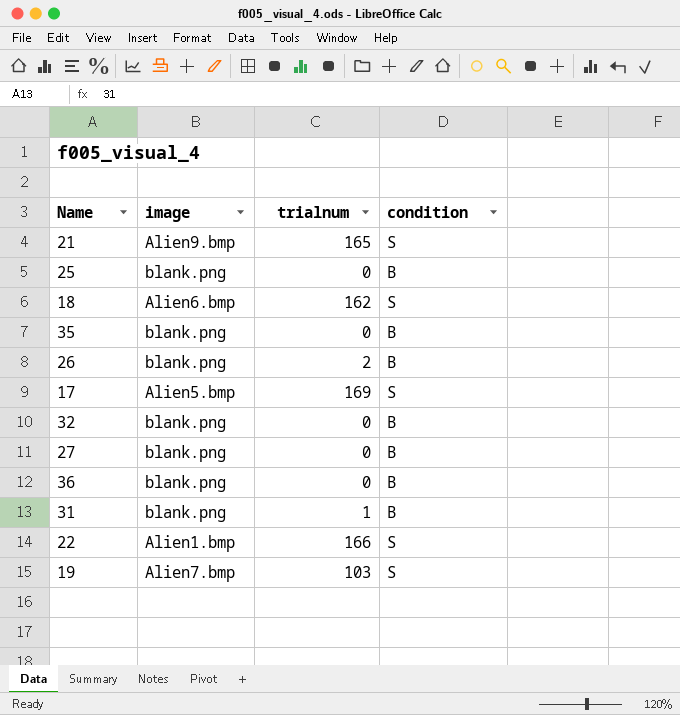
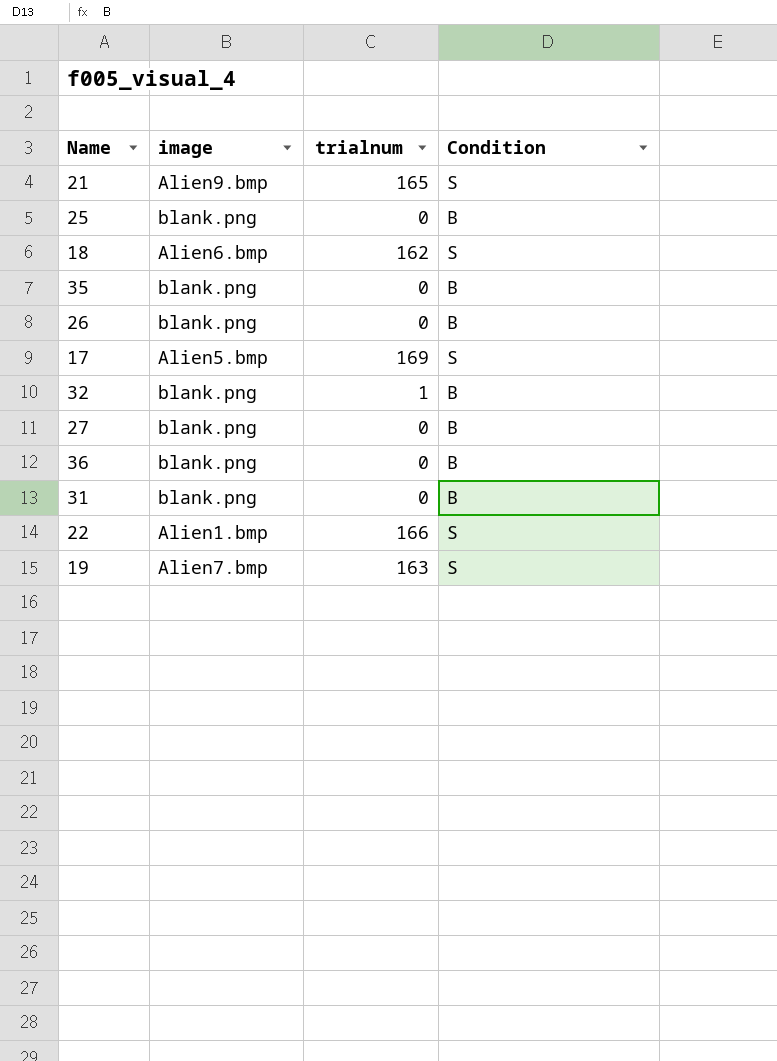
column name: condition -> Condition
26 | trialnum: 2 -> 0
32 | trialnum: 0 -> 1
31 | trialnum: 1 -> 0
19 | trialnum: 103 -> 163

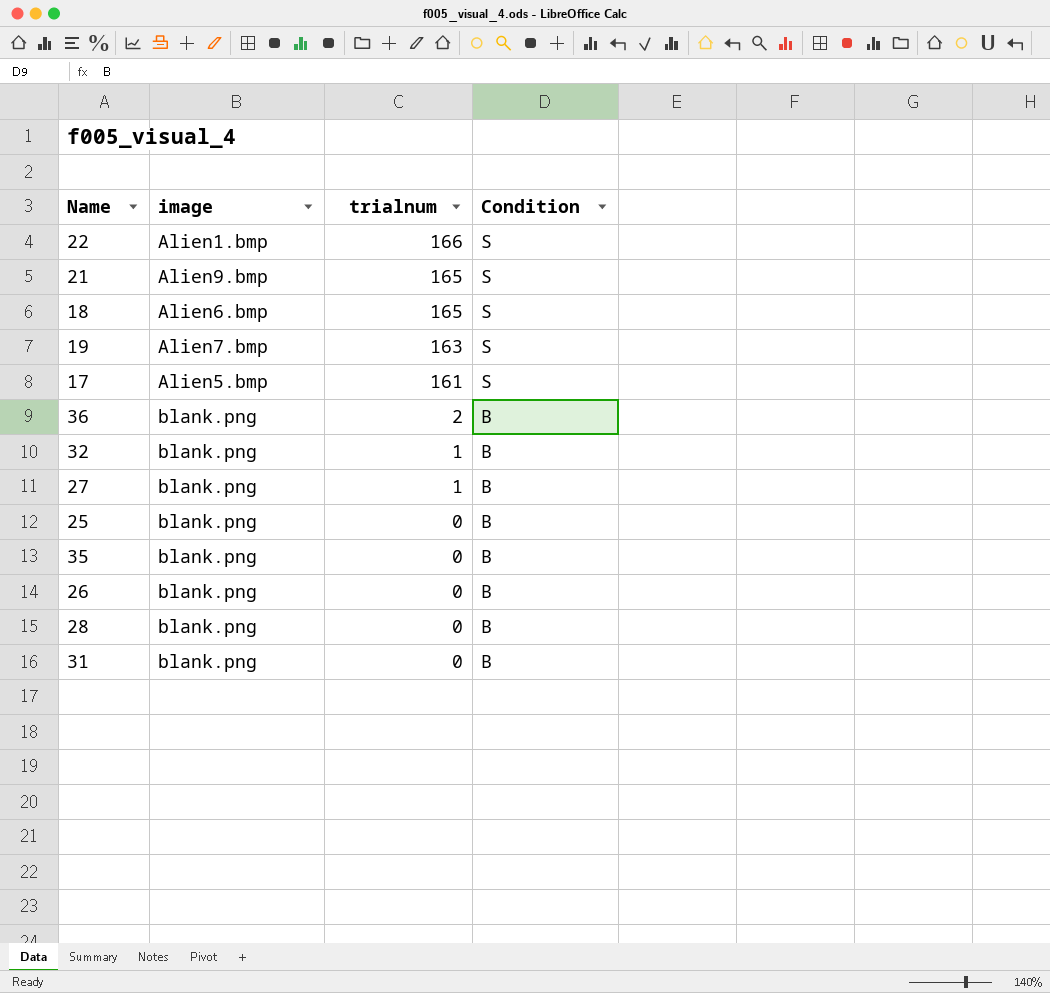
row order: none -> trialnum descending
18 | trialnum: 162 -> 165
17 | trialnum: 169 -> 161
36 | trialnum: 0 -> 2
27 | trialnum: 0 -> 1
row 28: none -> blank.png | 0 | B

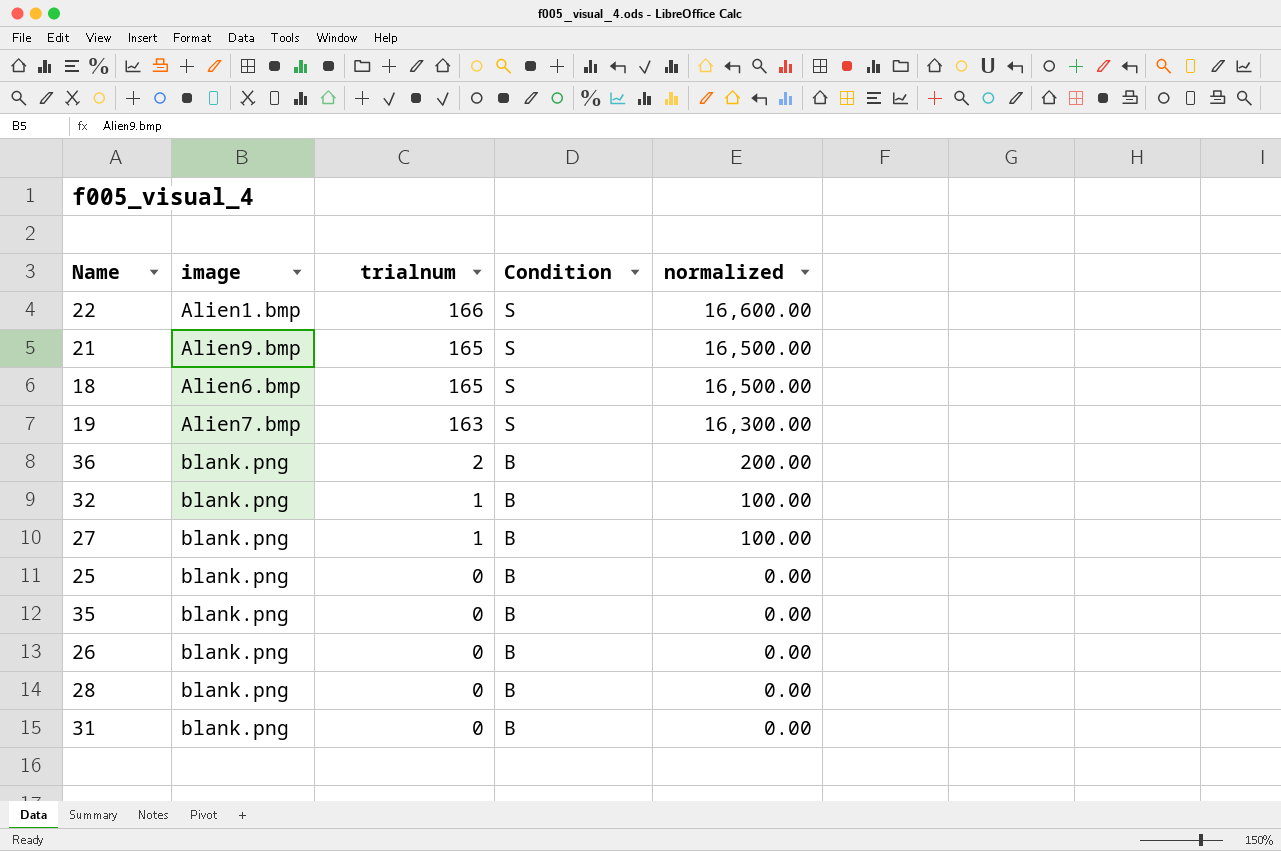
column normalized | formula: none -> [trialnum] * 100
row 17: Alien5.bmp | 161 | S -> none

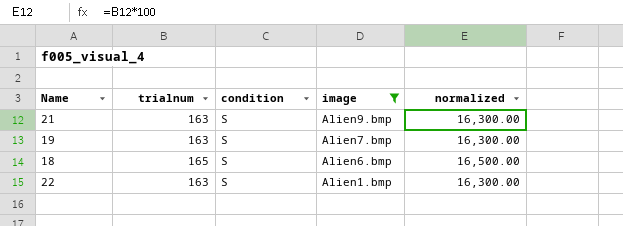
filter: none -> image != blank.png
row order: trialnum descending -> image descending
column name: Condition -> condition
column image | position: 2 -> 4
21 | trialnum: 165 -> 163
21 | normalized: 16,500.00 -> 16,300.00
22 | trialnum: 166 -> 163
22 | normalized: 16,600.00 -> 16,300.00

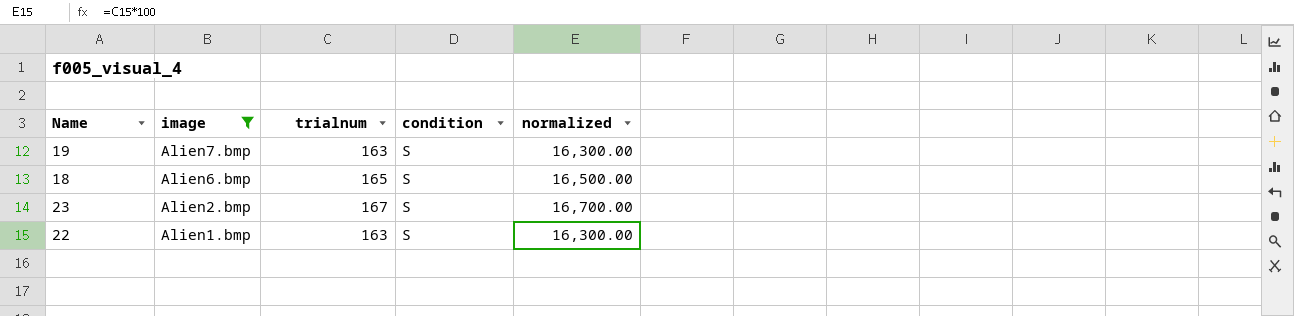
column image | position: 4 -> 2
row 21: 163 | S | Alien9.bmp | 16,300.00 -> none
row 23: none -> Alien2.bmp | 167 | S | 16,700.00

